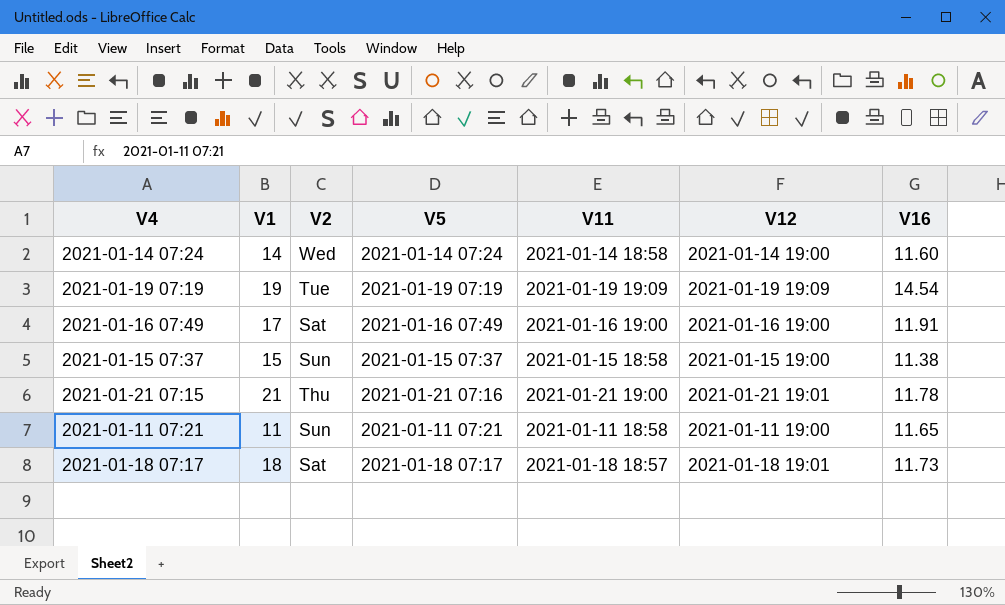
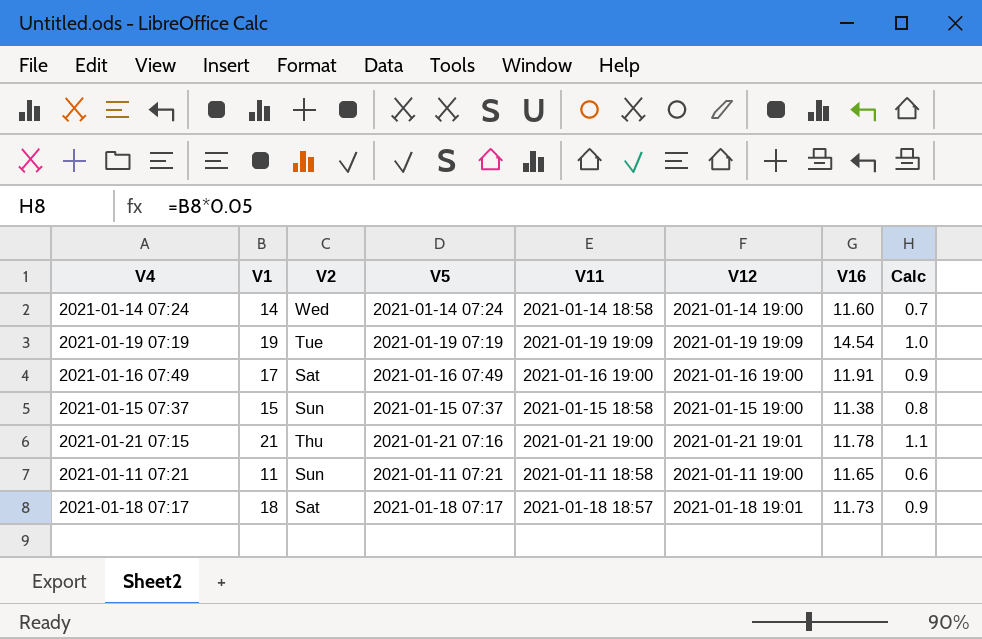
column Calc | formula: none -> [V1] * 0.05

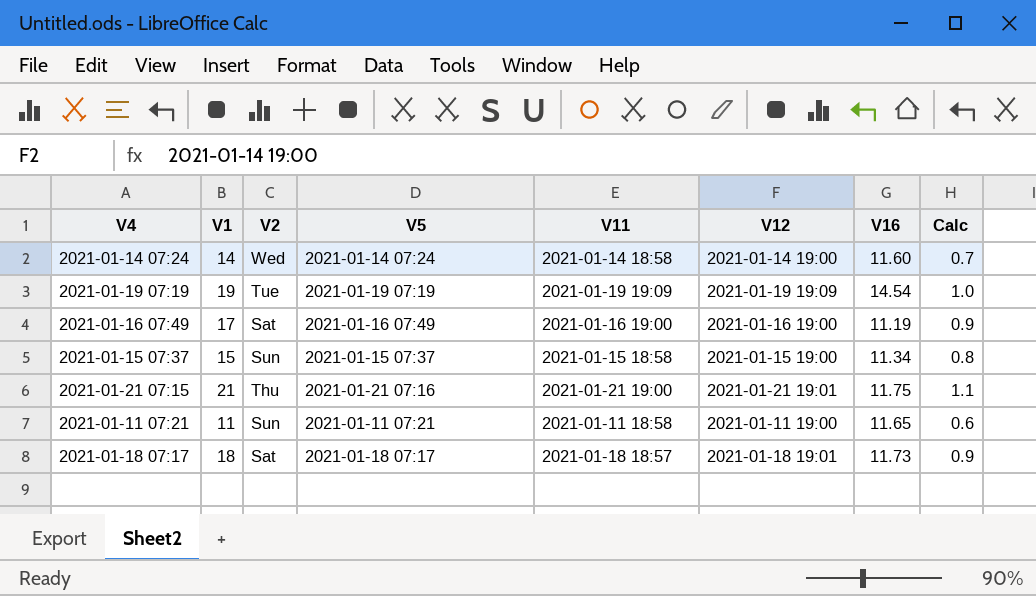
2021-01-16 07:49 | V16: 11.91 -> 11.19
2021-01-15 07:37 | V16: 11.38 -> 11.34
2021-01-21 07:15 | V16: 11.78 -> 11.75

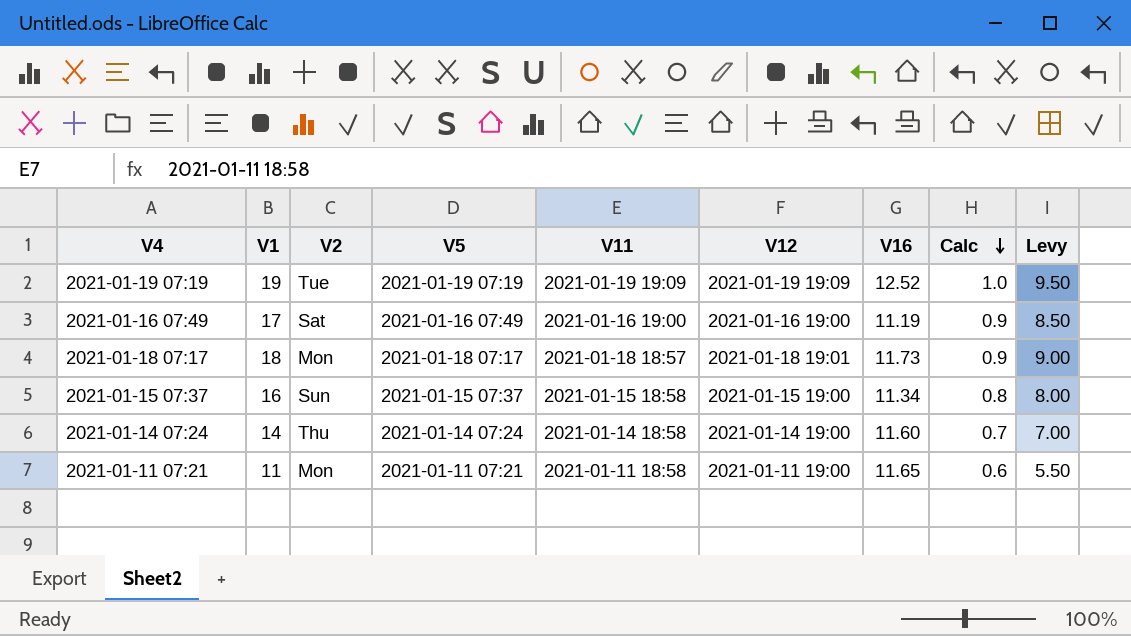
row order: none -> Calc descending
column Levy | formula: none -> [V1] * 0.5
row 2021-01-21 07:15: 21 | Thu | 2021-01-21 07:16 | 2021-01-21 19:00 | 2021-01-21 19:01 | 11.75 | 1.1 -> none
2021-01-19 07:19 | V16: 14.54 -> 12.52
2021-01-18 07:17 | V2: Sat -> Mon
2021-01-15 07:37 | V1: 15 -> 16
2021-01-14 07:24 | V2: Wed -> Thu
2021-01-11 07:21 | V2: Sun -> Mon

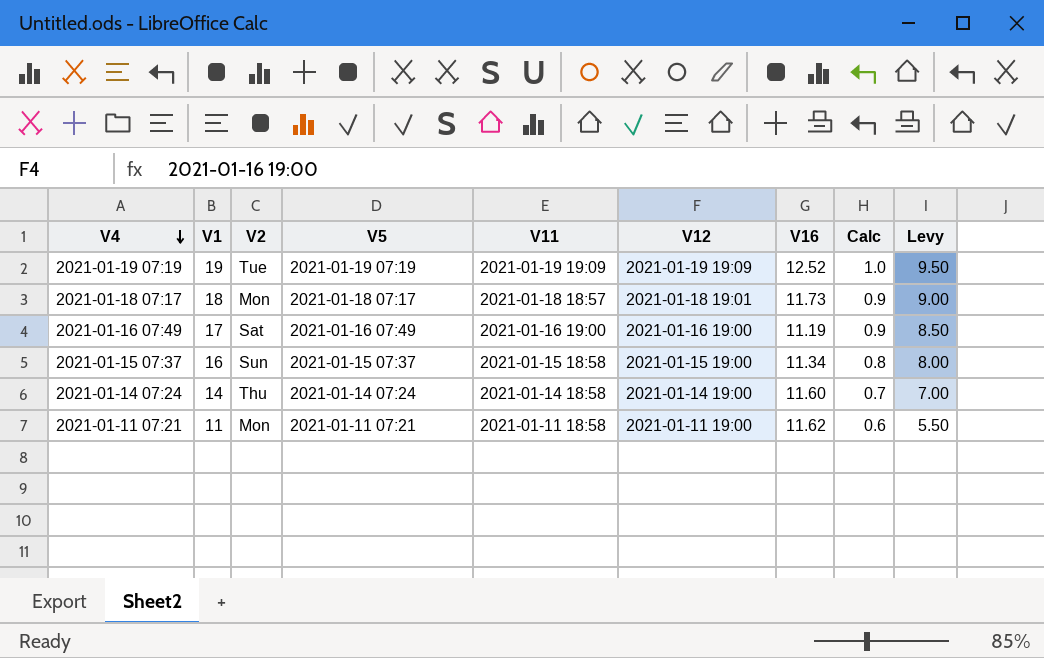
row order: Calc descending -> V4 descending
2021-01-11 07:21 | V16: 11.65 -> 11.62

